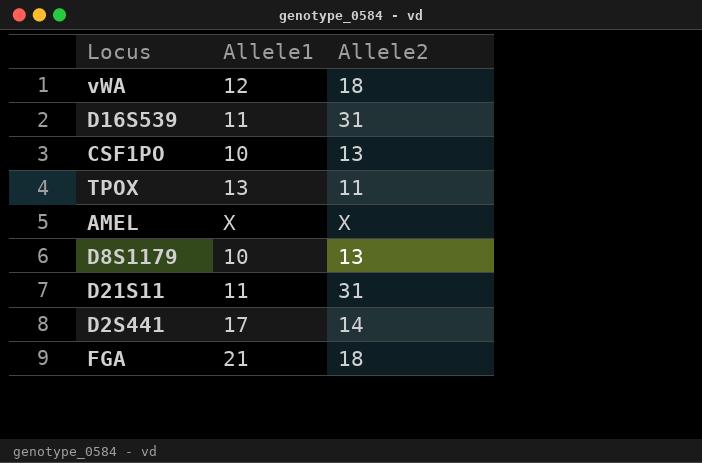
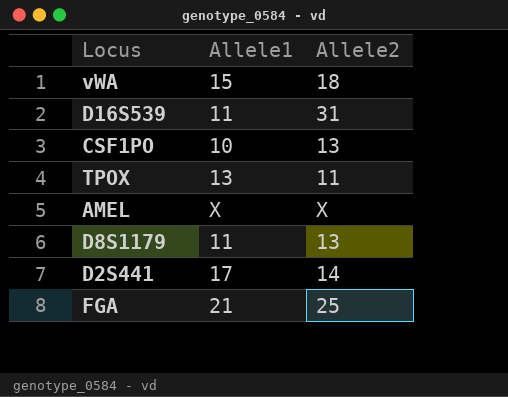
row D21S11: 11 | 31 -> none
vWA | Allele1: 12 -> 15
D8S1179 | Allele1: 10 -> 11
FGA | Allele2: 18 -> 25

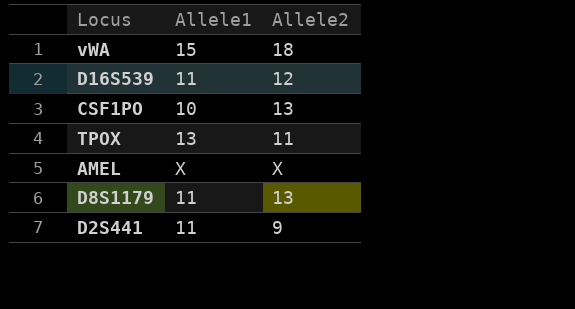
row FGA: 21 | 25 -> none
D16S539 | Allele2: 31 -> 12
D2S441 | Allele1: 17 -> 11
D2S441 | Allele2: 14 -> 9

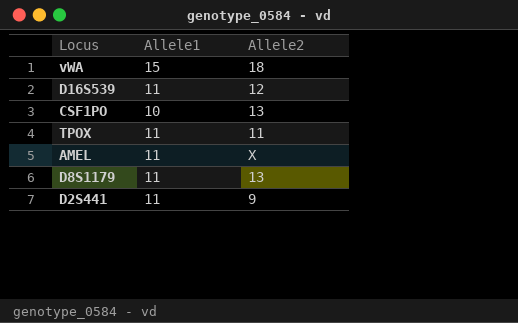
TPOX | Allele1: 13 -> 11
AMEL | Allele1: X -> 11

